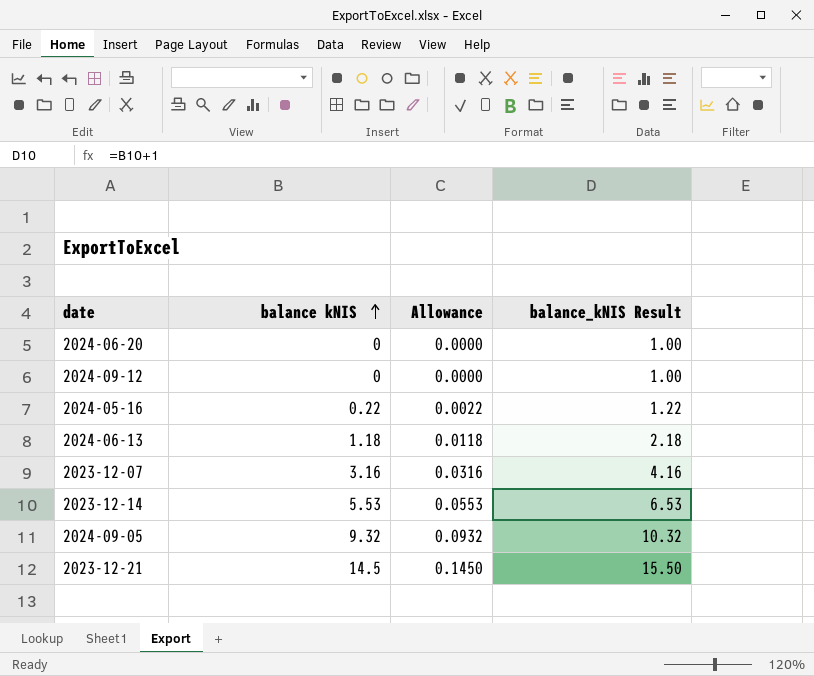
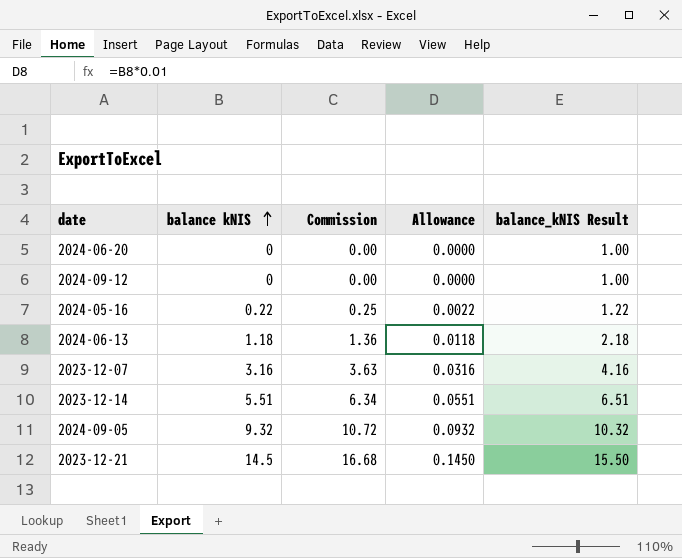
column Commission | formula: none -> [balance kNIS] * 1.15
2023-12-14 | balance kNIS: 5.53 -> 5.51
2023-12-14 | Allowance: 0.0553 -> 0.0551
2023-12-14 | balance_kNIS Result: 6.53 -> 6.51

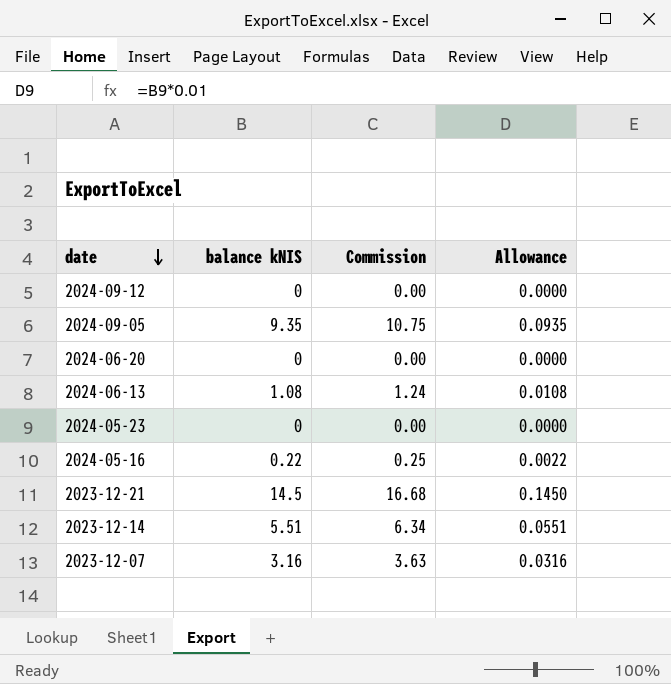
row order: balance kNIS ascending -> date descending
column balance_kNIS Result | formula: [balance kNIS] + 1 -> none
2024-09-05 | balance kNIS: 9.32 -> 9.35
2024-09-05 | Commission: 10.72 -> 10.75
2024-09-05 | Allowance: 0.0932 -> 0.0935
2024-06-13 | balance kNIS: 1.18 -> 1.08
2024-06-13 | Commission: 1.36 -> 1.24
2024-06-13 | Allowance: 0.0118 -> 0.0108
row 2024-05-23: none -> 0 | 0.00 | 0.0000

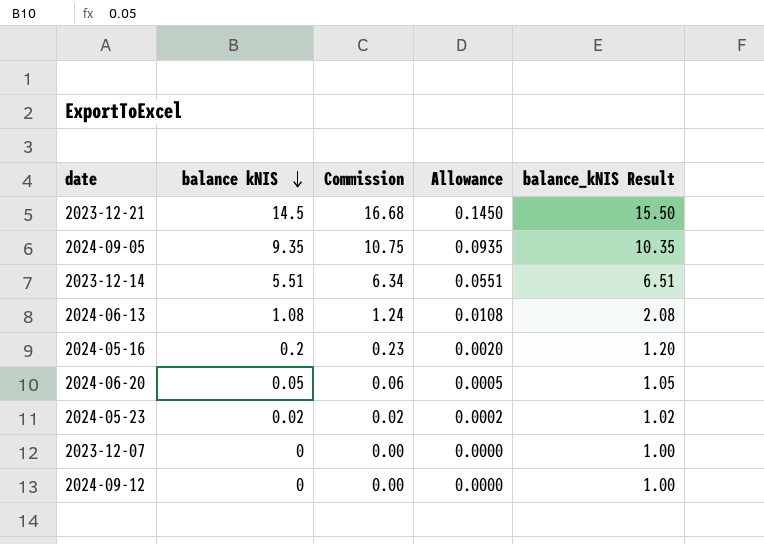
row order: date descending -> balance kNIS descending
column balance_kNIS Result | formula: none -> [balance kNIS] + 1
2024-05-16 | balance kNIS: 0.22 -> 0.2
2024-05-16 | Commission: 0.25 -> 0.23
2024-05-16 | Allowance: 0.0022 -> 0.0020
2024-06-20 | balance kNIS: 0 -> 0.05
2024-06-20 | Commission: 0.00 -> 0.06
2024-06-20 | Allowance: 0.0000 -> 0.0005
2024-05-23 | balance kNIS: 0 -> 0.02
2024-05-23 | Commission: 0.00 -> 0.02
2024-05-23 | Allowance: 0.0000 -> 0.0002
2023-12-07 | balance kNIS: 3.16 -> 0
2023-12-07 | Commission: 3.63 -> 0.00
2023-12-07 | Allowance: 0.0316 -> 0.0000

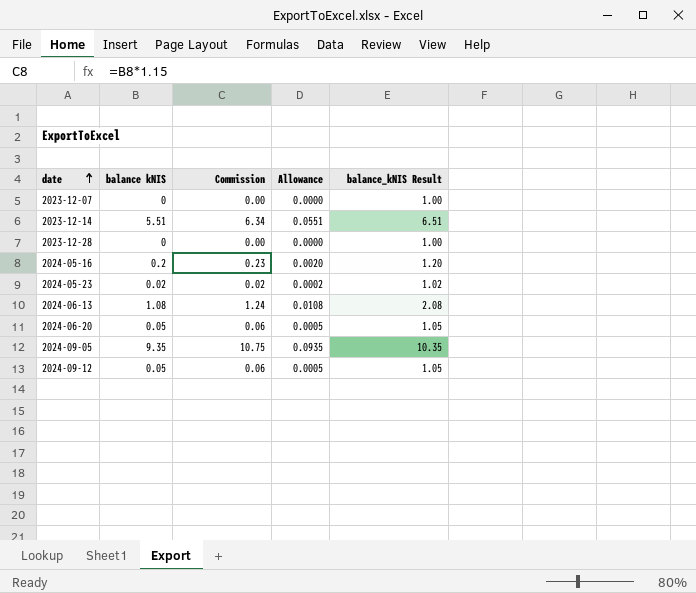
row order: balance kNIS descending -> date ascending
row 2023-12-21: 14.5 | 16.68 | 0.1450 | 15.50 -> none
row 2023-12-28: none -> 0 | 0.00 | 0.0000 | 1.00
2024-09-12 | balance kNIS: 0 -> 0.05
2024-09-12 | Commission: 0.00 -> 0.06
2024-09-12 | Allowance: 0.0000 -> 0.0005
2024-09-12 | balance_kNIS Result: 1.00 -> 1.05

